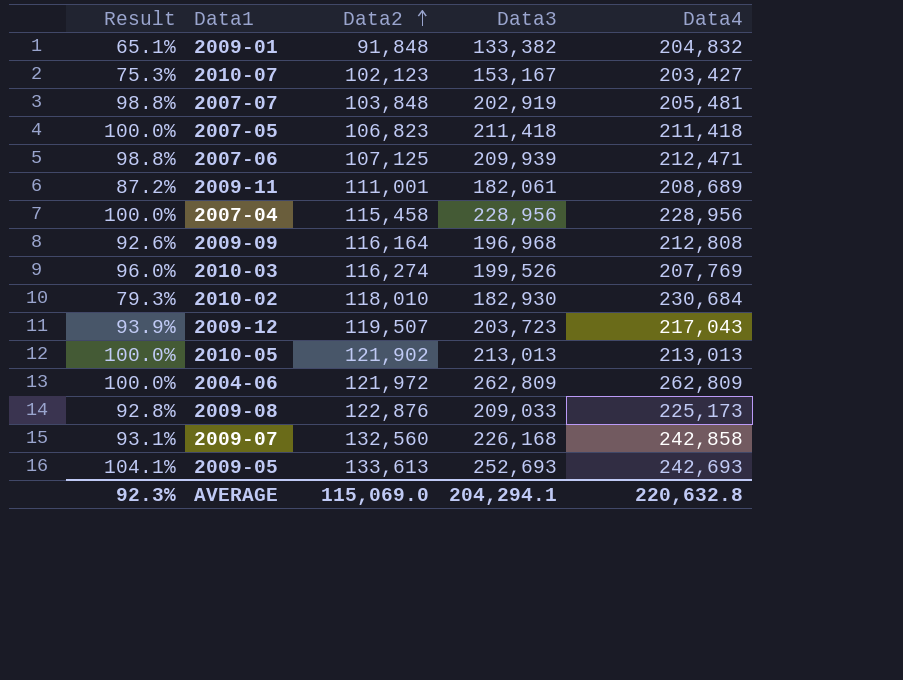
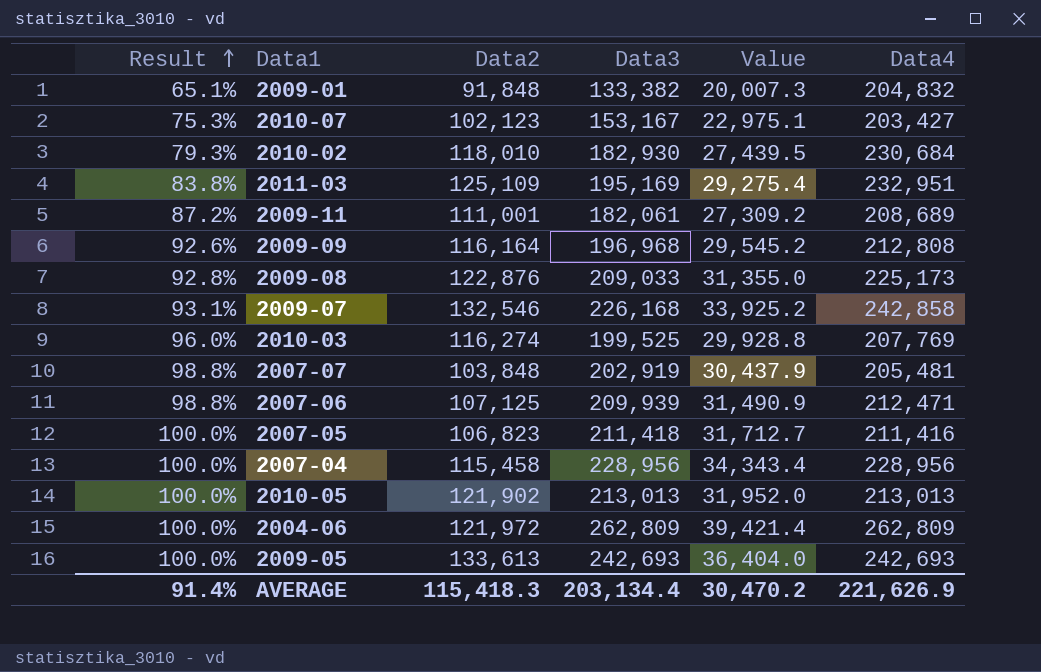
row order: Data2 ascending -> Result ascending
column Value | formula: none -> [Data3] * 0.15
row 2009-12: 93.9% | 119,507 | 203,723 | 217,043 -> none
row 2011-03: none -> 83.8% | 125,109 | 195,169 | 29,275.4 | 232,951
2009-07 | Data2: 132,560 -> 132,546
2010-03 | Data3: 199,526 -> 199,525
2007-05 | Data4: 211,418 -> 211,416
2009-05 | Result: 104.1% -> 100.0%
2009-05 | Data3: 252,693 -> 242,693
AVERAGE | Result: 92.3% -> 91.4%
AVERAGE | Data2: 115,069.0 -> 115,418.3
AVERAGE | Data3: 204,294.1 -> 203,134.4
AVERAGE | Data4: 220,632.8 -> 221,626.9

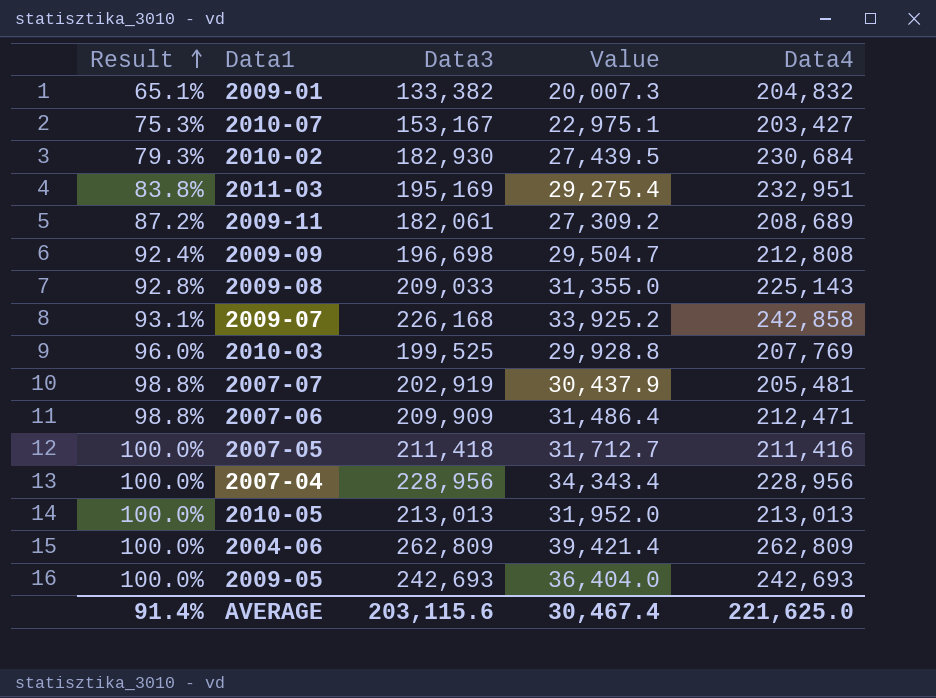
column Data2 | position: 3 -> none
2009-09 | Result: 92.6% -> 92.4%
2009-09 | Data3: 196,968 -> 196,698
2009-09 | Value: 29,545.2 -> 29,504.7
2009-08 | Data4: 225,173 -> 225,143
2007-06 | Data3: 209,939 -> 209,909
2007-06 | Value: 31,490.9 -> 31,486.4
AVERAGE | Data3: 203,134.4 -> 203,115.6
AVERAGE | Value: 30,470.2 -> 30,467.4
AVERAGE | Data4: 221,626.9 -> 221,625.0

